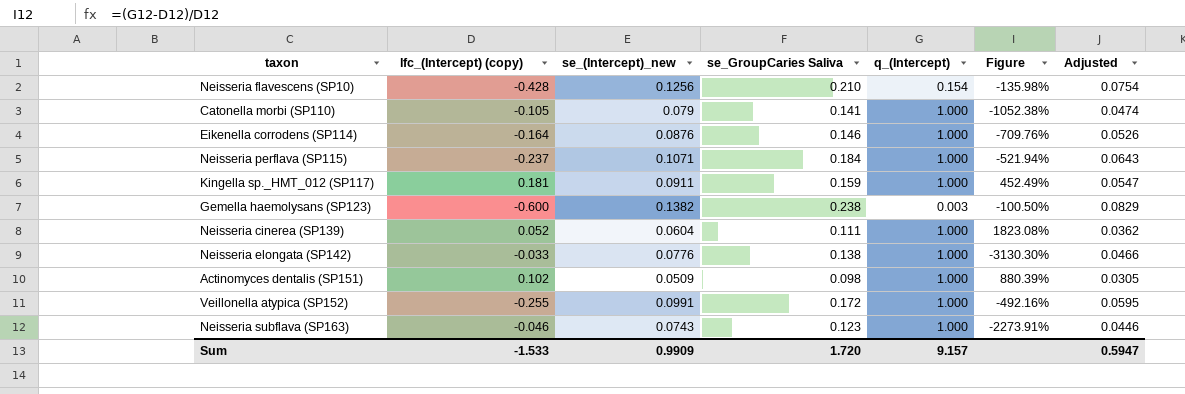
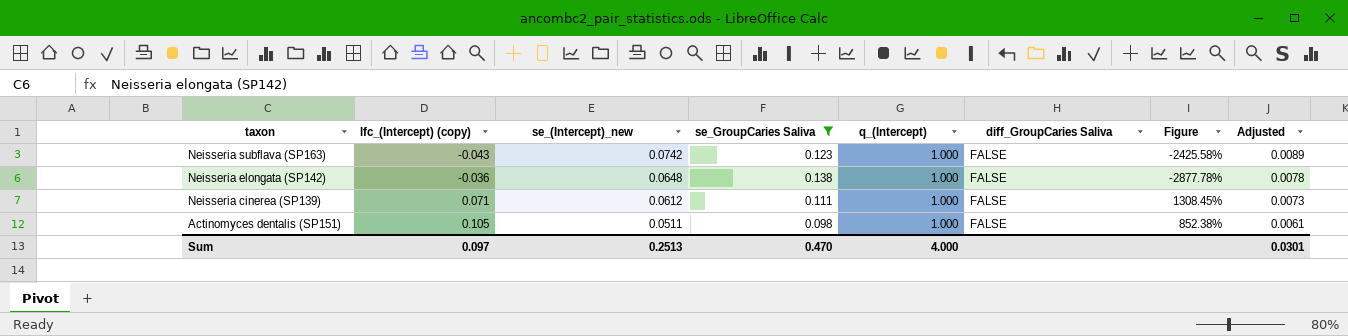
filter: none -> se_GroupCaries Saliva <= 0.138
row order: none -> taxon descending
column diff_GroupCaries Saliva | position: none -> 6
column Adjusted | formula: [se_(Intercept)_new] * 0.6 -> [se_(Intercept)_new] * 0.12
Neisseria subflava (SP163) | lfc_(Intercept) (copy): -0.046 -> -0.043
Neisseria subflava (SP163) | se_(Intercept)_new: 0.0743 -> 0.0742
Neisseria subflava (SP163) | Figure: -2273.91% -> -2425.58%
Neisseria elongata (SP142) | lfc_(Intercept) (copy): -0.033 -> -0.036
Neisseria elongata (SP142) | se_(Intercept)_new: 0.0776 -> 0.0648
Neisseria elongata (SP142) | Figure: -3130.30% -> -2877.78%
Neisseria cinerea (SP139) | lfc_(Intercept) (copy): 0.052 -> 0.071
Neisseria cinerea (SP139) | se_(Intercept)_new: 0.0604 -> 0.0612
Neisseria cinerea (SP139) | Figure: 1823.08% -> 1308.45%
Actinomyces dentalis (SP151) | lfc_(Intercept) (copy): 0.102 -> 0.105
Actinomyces dentalis (SP151) | se_(Intercept)_new: 0.0509 -> 0.0511
Actinomyces dentalis (SP151) | Figure: 880.39% -> 852.38%
Sum | lfc_(Intercept) (copy): -1.533 -> 0.097
Sum | se_(Intercept)_new: 0.9909 -> 0.2513
Sum | se_GroupCaries Saliva: 1.720 -> 0.470
Sum | q_(Intercept): 9.157 -> 4.000
Sum | Adjusted: 0.5947 -> 0.0301

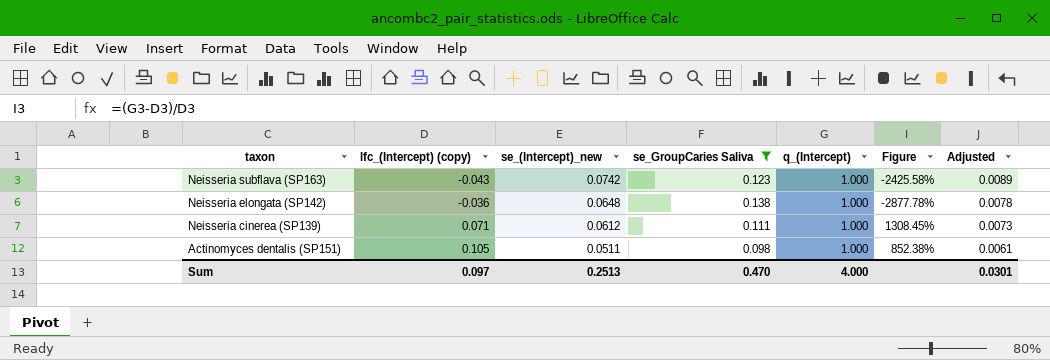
column diff_GroupCaries Saliva | position: 6 -> none

